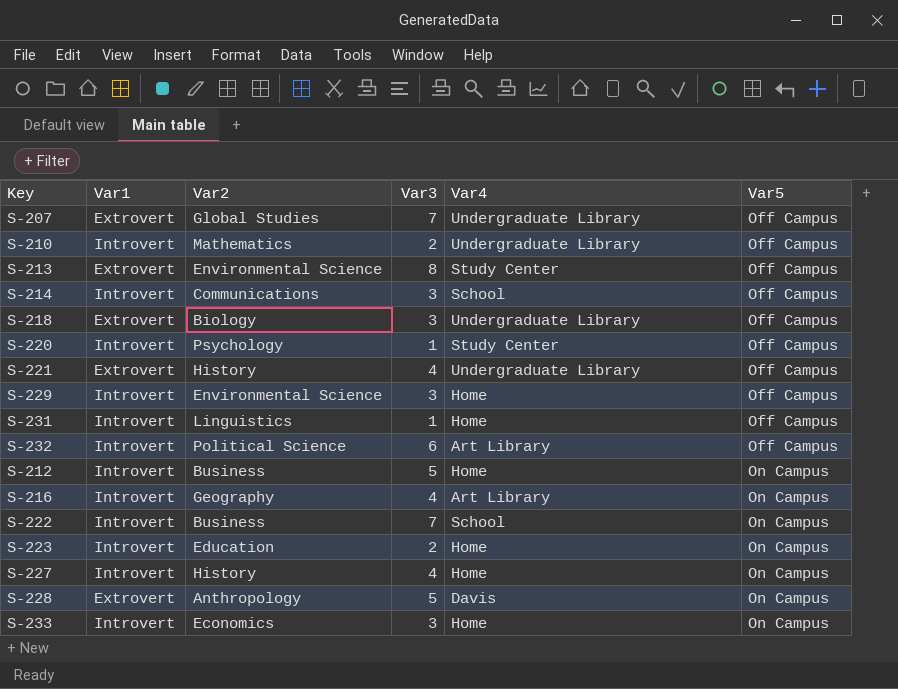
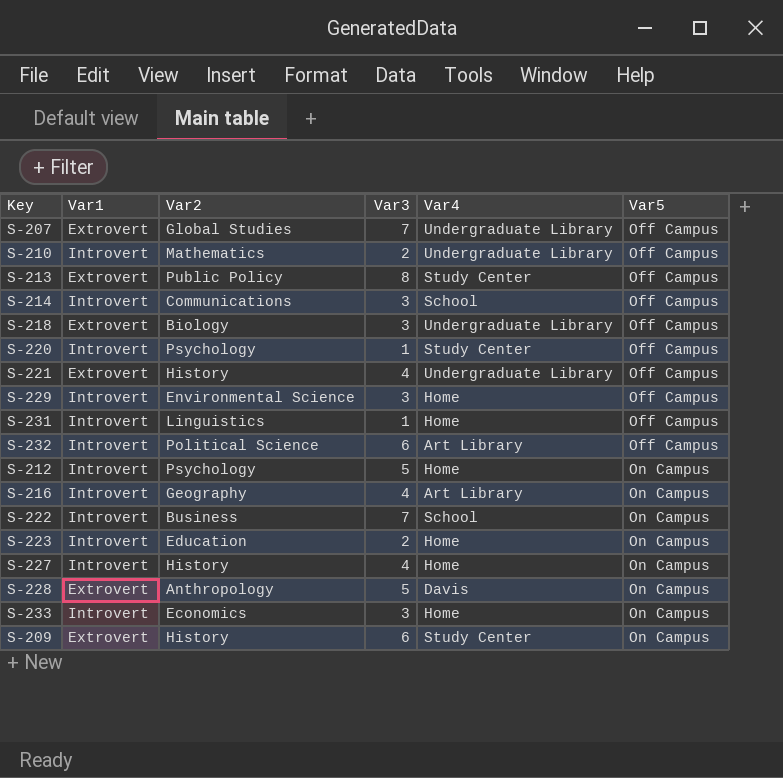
S-213 | Var2: Environmental Science -> Public Policy
S-212 | Var2: Business -> Psychology
row S-209: none -> Extrovert | History | 6 | Study Center | On Campus

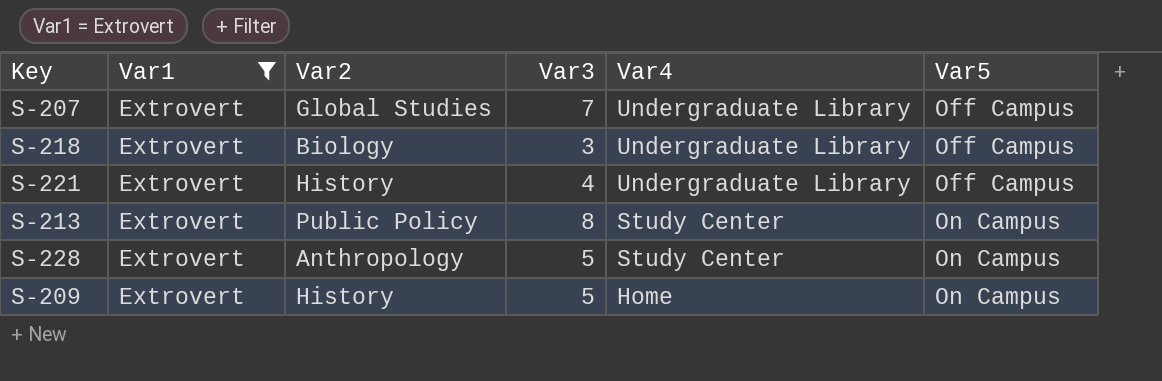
filter: none -> Var1 = Extrovert
row order: Var5 ascending -> Var4 descending
S-213 | Var5: Off Campus -> On Campus
S-228 | Var4: Davis -> Study Center
S-209 | Var3: 6 -> 5
S-209 | Var4: Study Center -> Home

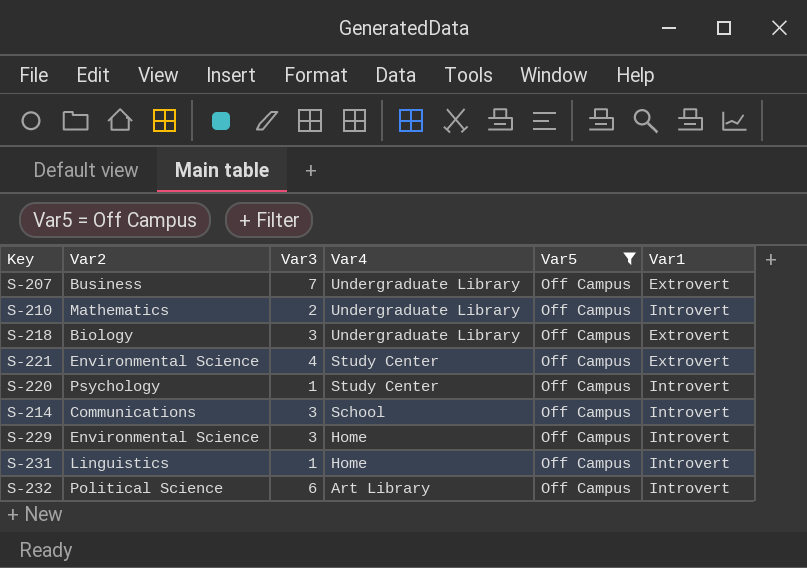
filter: Var1 = Extrovert -> Var5 = Off Campus
column Var1 | position: 2 -> 6
S-207 | Var2: Global Studies -> Business
S-221 | Var2: History -> Environmental Science
S-221 | Var4: Undergraduate Library -> Study Center

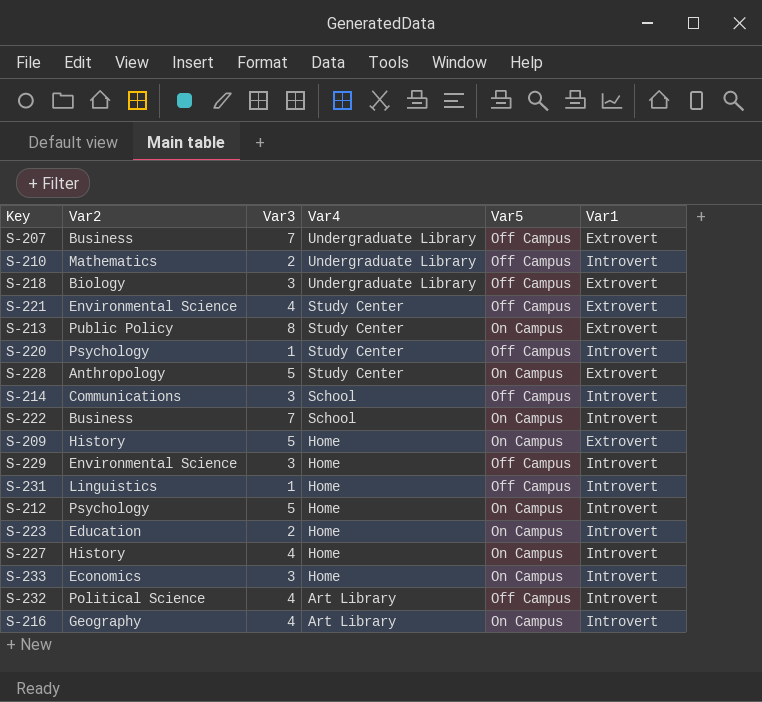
filter: Var5 = Off Campus -> none
S-232 | Var3: 6 -> 4

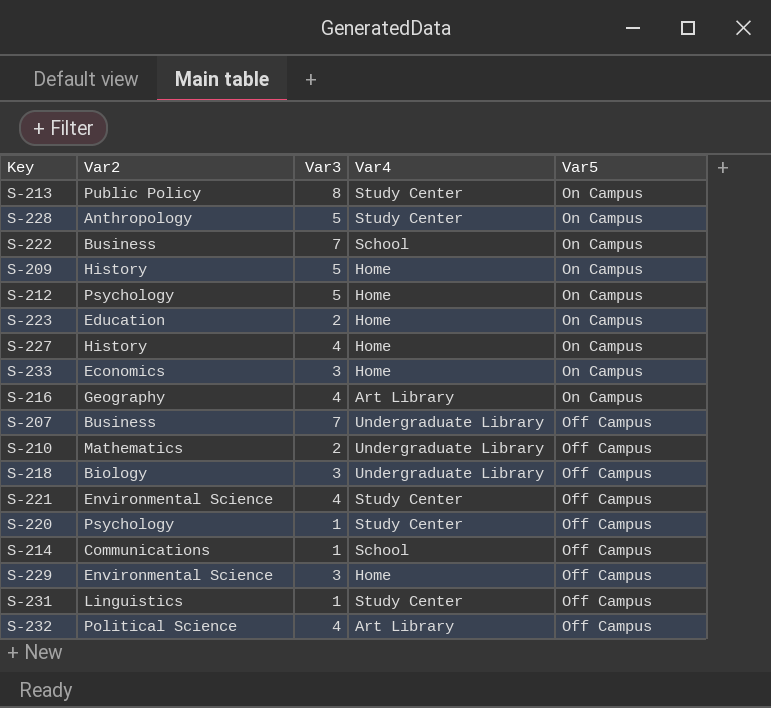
row order: Var4 descending -> Var5 descending
column Var1 | position: 6 -> none
S-214 | Var3: 3 -> 1
S-231 | Var4: Home -> Study Center

